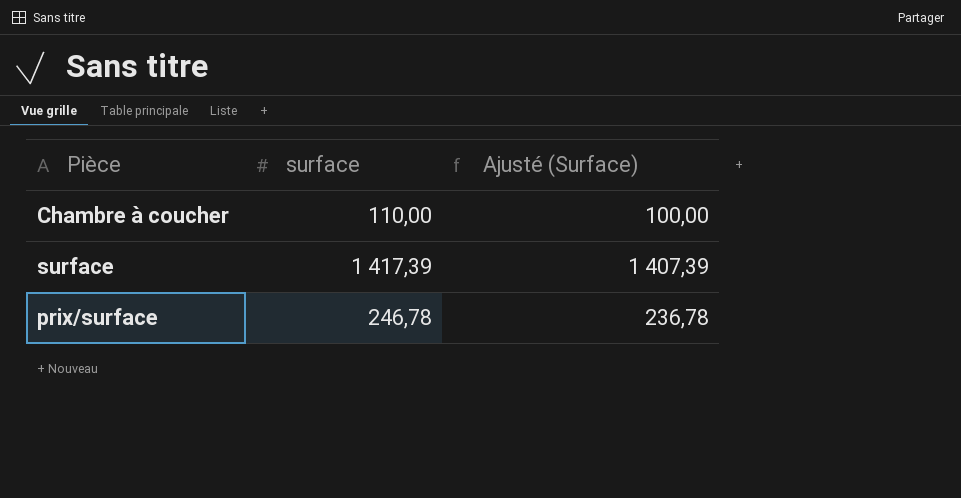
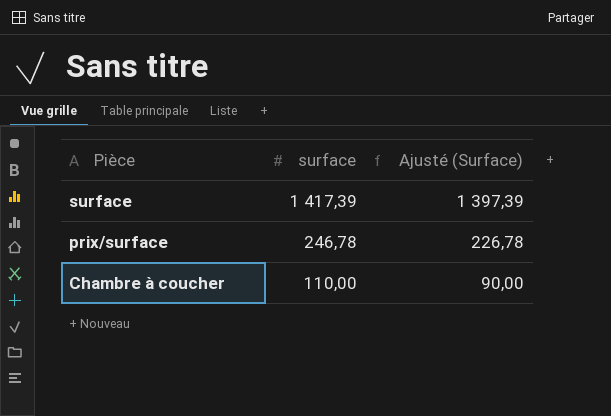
row order: none -> Pièce descending
column Ajusté (Surface) | formula: [surface] - 10 -> [surface] - 20

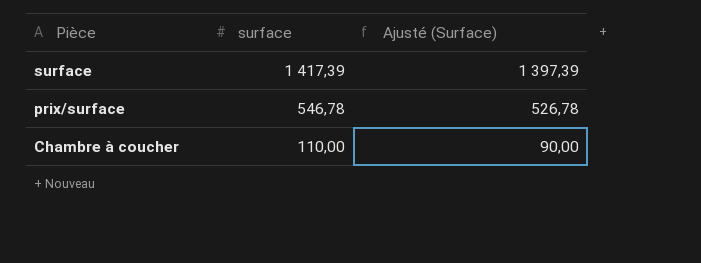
prix/surface | surface: 246,78 -> 546,78
prix/surface | Ajusté (Surface): 226,78 -> 526,78

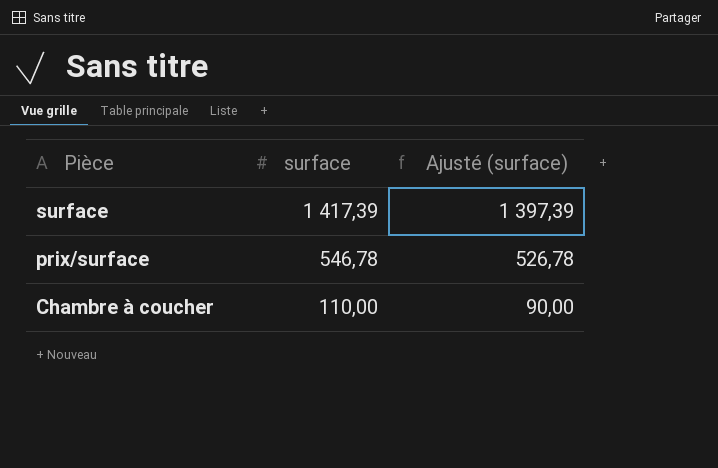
column name: Ajusté (Surface) -> Ajusté (surface)

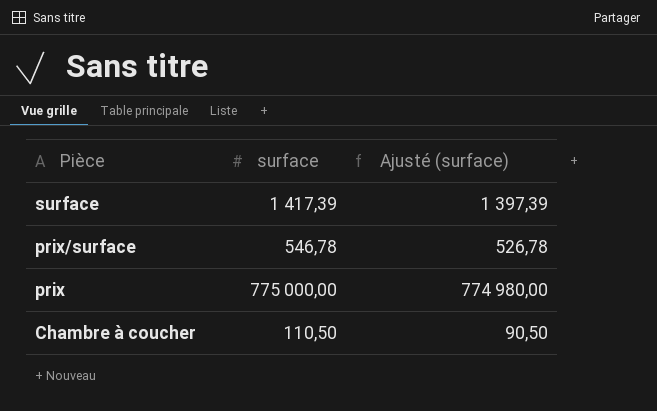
row prix: none -> 775 000,00 | 774 980,00
Chambre à coucher | surface: 110,00 -> 110,50
Chambre à coucher | Ajusté (surface): 90,00 -> 90,50

